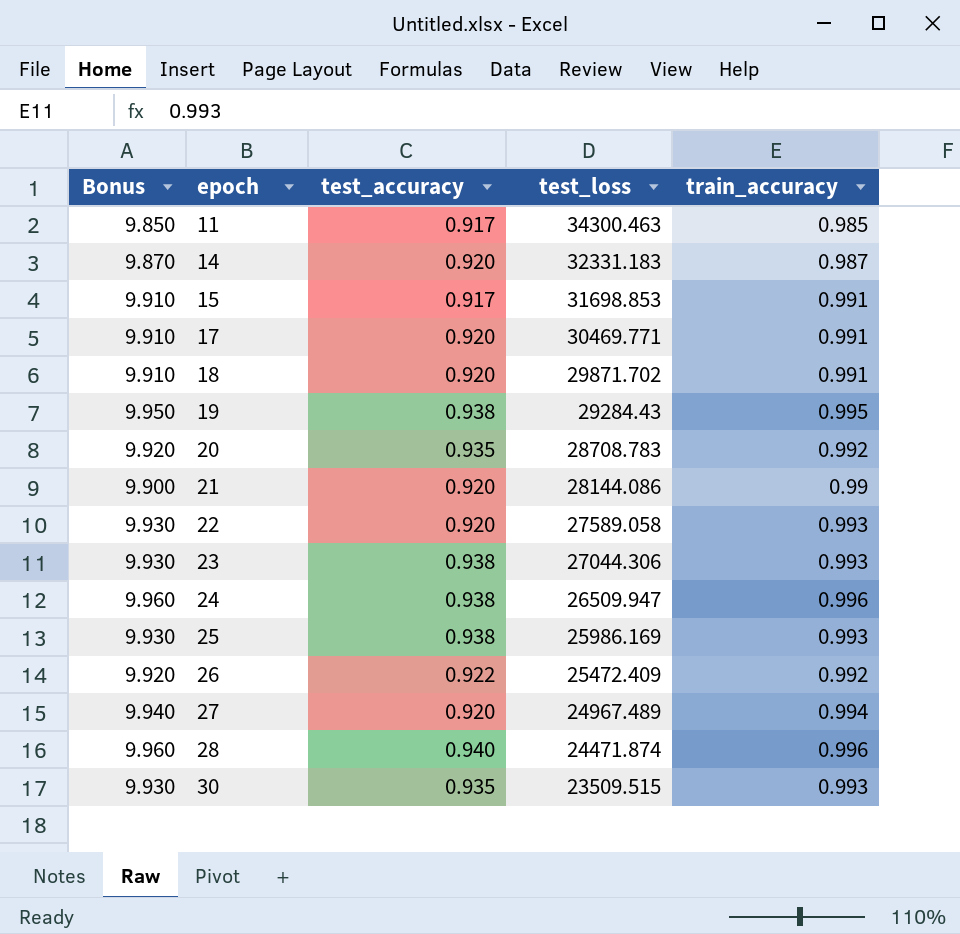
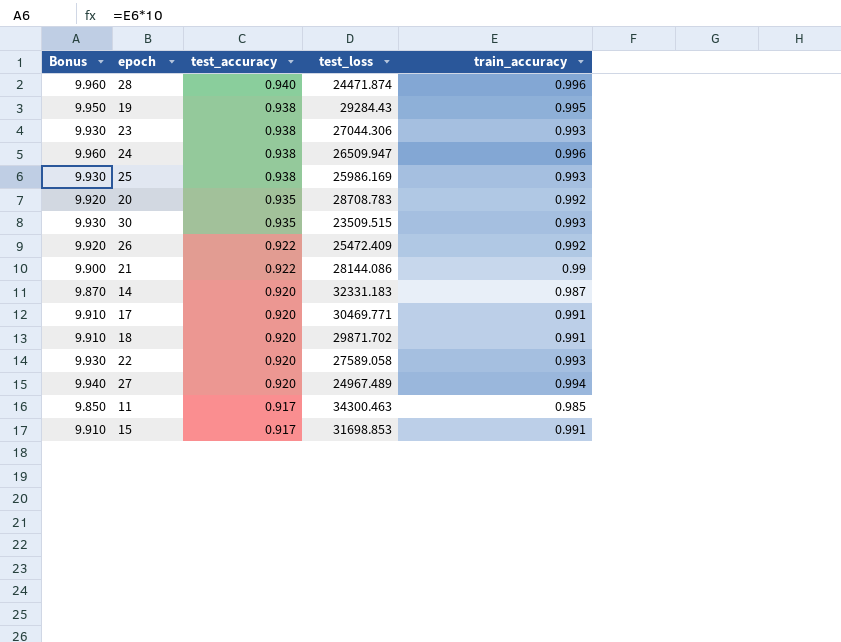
row order: epoch ascending -> test_accuracy descending
21 | test_accuracy: 0.920 -> 0.922

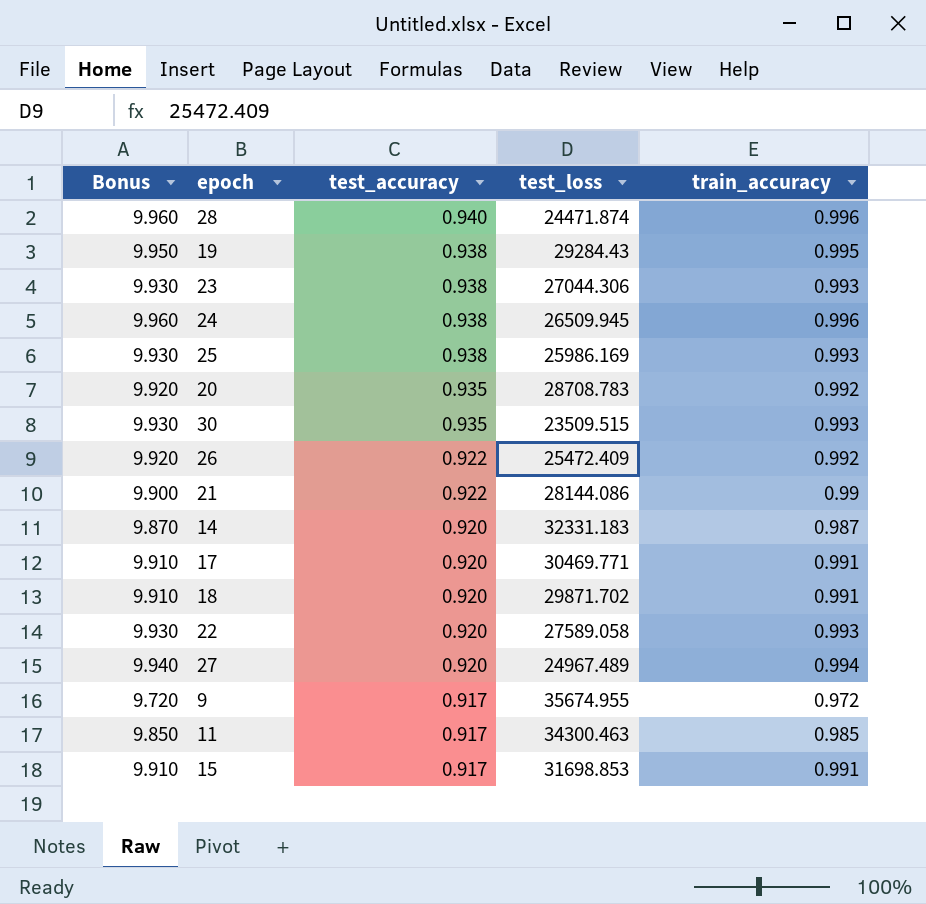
24 | test_loss: 26509.947 -> 26509.945
row 9: none -> 9.720 | 0.917 | 35674.955 | 0.972

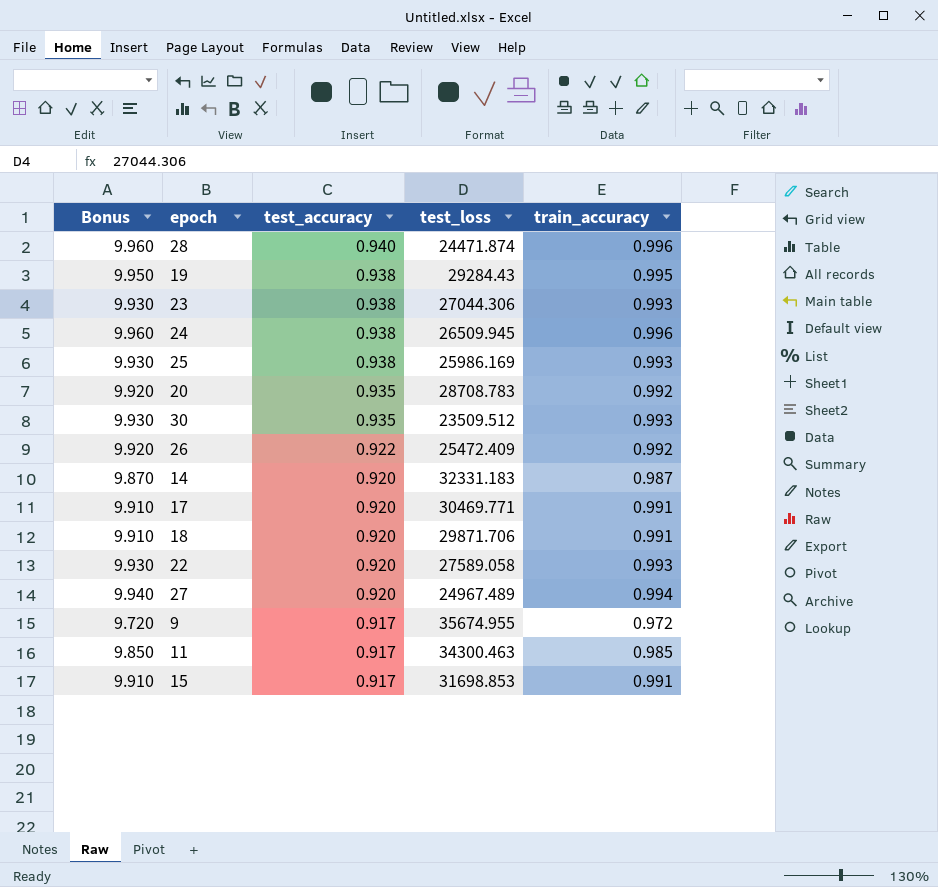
row 21: 9.900 | 0.922 | 28144.086 | 0.99 -> none
30 | test_loss: 23509.515 -> 23509.512
18 | test_loss: 29871.702 -> 29871.706

